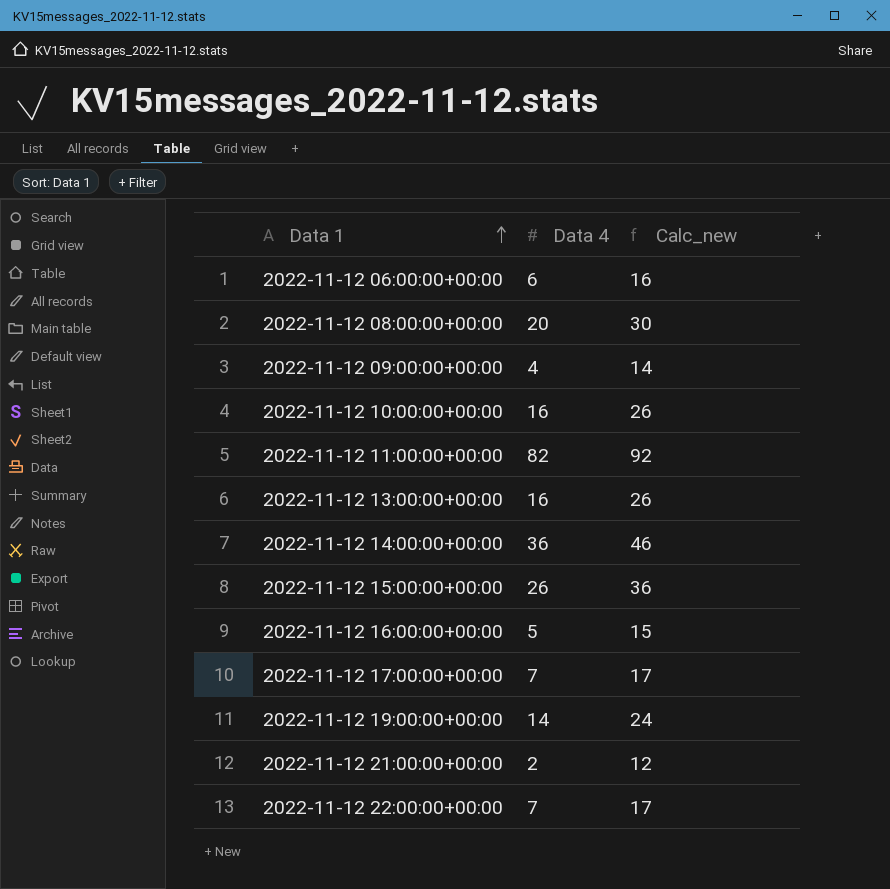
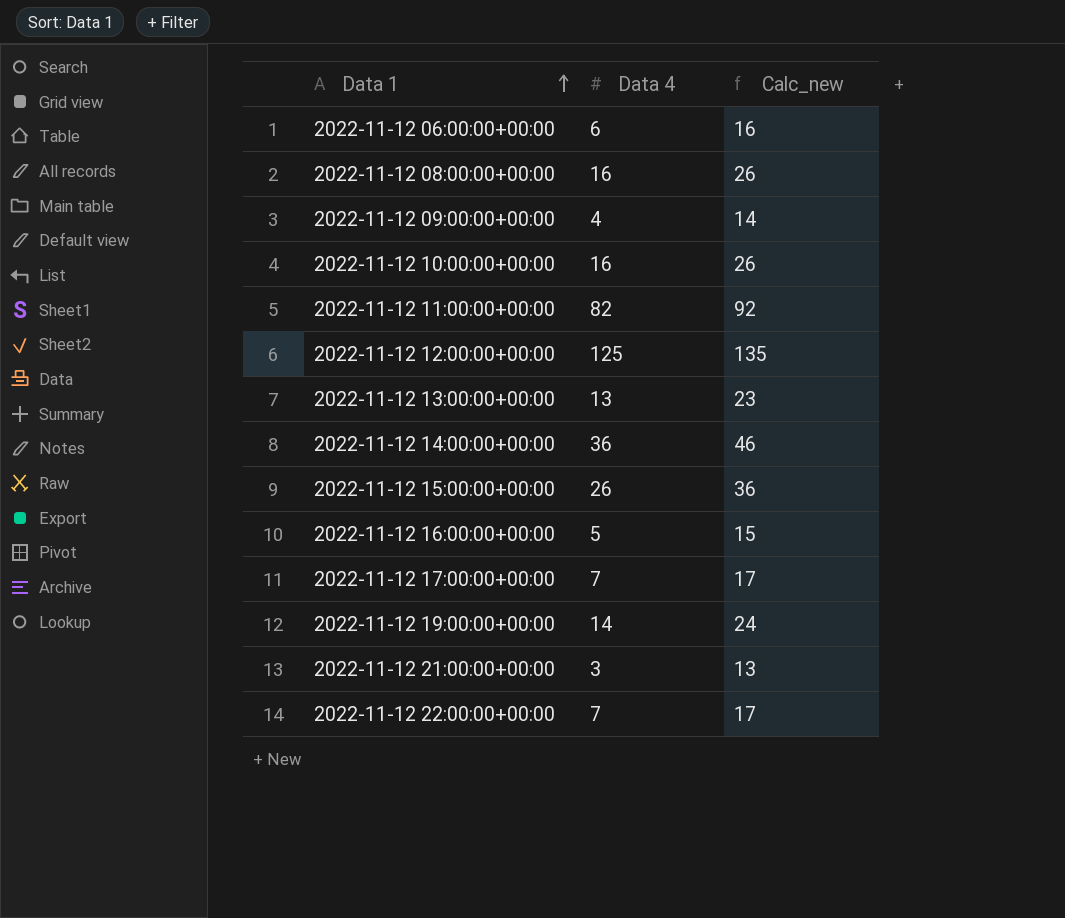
2022-11-12 08:00:00+00:00 | Data 4: 20 -> 16
2022-11-12 08:00:00+00:00 | Calc_new: 30 -> 26
row 2022-11-12 12:00:00+00:00: none -> 125 | 135
2022-11-12 13:00:00+00:00 | Data 4: 16 -> 13
2022-11-12 13:00:00+00:00 | Calc_new: 26 -> 23
2022-11-12 21:00:00+00:00 | Data 4: 2 -> 3
2022-11-12 21:00:00+00:00 | Calc_new: 12 -> 13

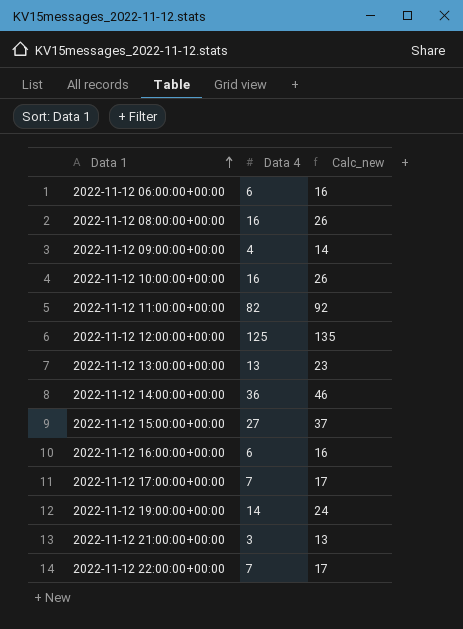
2022-11-12 15:00:00+00:00 | Data 4: 26 -> 27
2022-11-12 15:00:00+00:00 | Calc_new: 36 -> 37
2022-11-12 16:00:00+00:00 | Data 4: 5 -> 6
2022-11-12 16:00:00+00:00 | Calc_new: 15 -> 16

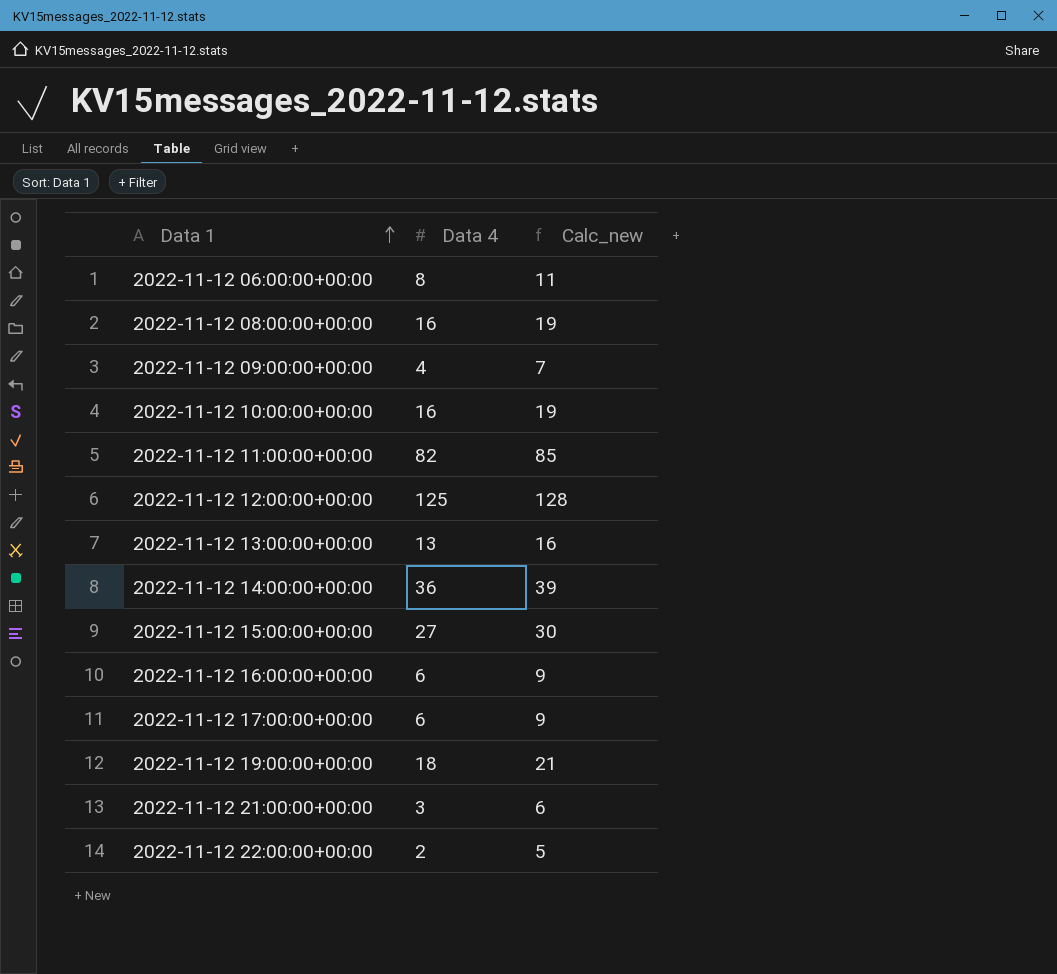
column Calc_new | formula: [Data 4] + 10 -> [Data 4] + 3
2022-11-12 06:00:00+00:00 | Data 4: 6 -> 8
2022-11-12 17:00:00+00:00 | Data 4: 7 -> 6
2022-11-12 19:00:00+00:00 | Data 4: 14 -> 18
2022-11-12 22:00:00+00:00 | Data 4: 7 -> 2

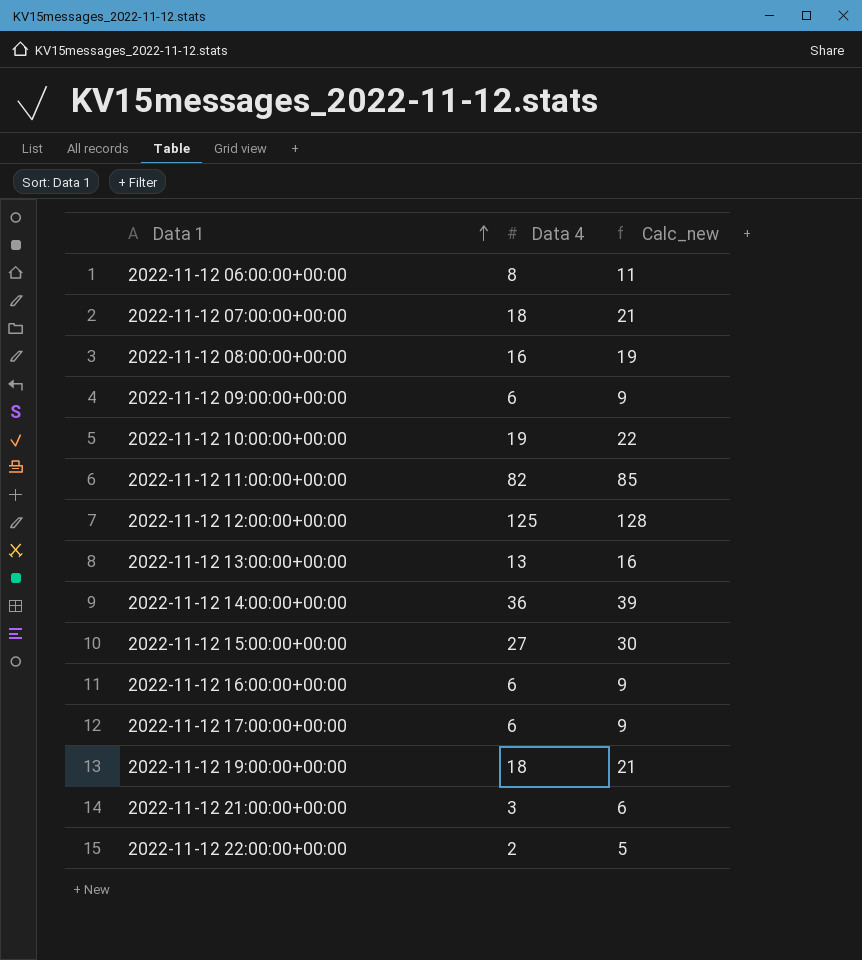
row 2022-11-12 07:00:00+00:00: none -> 18 | 21
2022-11-12 09:00:00+00:00 | Data 4: 4 -> 6
2022-11-12 09:00:00+00:00 | Calc_new: 7 -> 9
2022-11-12 10:00:00+00:00 | Data 4: 16 -> 19
2022-11-12 10:00:00+00:00 | Calc_new: 19 -> 22

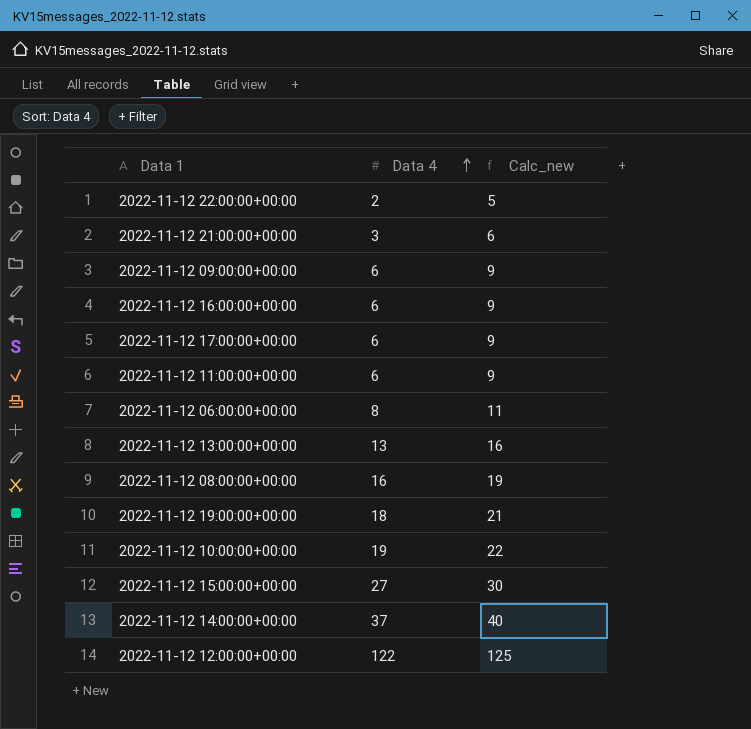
row order: Data 1 ascending -> Data 4 ascending
row 2022-11-12 07:00:00+00:00: 18 | 21 -> none
2022-11-12 11:00:00+00:00 | Data 4: 82 -> 6
2022-11-12 11:00:00+00:00 | Calc_new: 85 -> 9
2022-11-12 14:00:00+00:00 | Data 4: 36 -> 37
2022-11-12 14:00:00+00:00 | Calc_new: 39 -> 40
2022-11-12 12:00:00+00:00 | Data 4: 125 -> 122
2022-11-12 12:00:00+00:00 | Calc_new: 128 -> 125

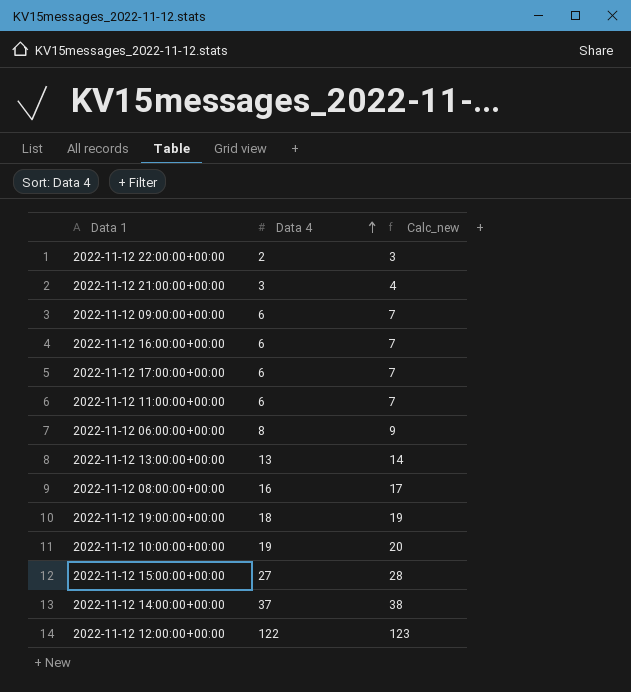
column Calc_new | formula: [Data 4] + 3 -> [Data 4] + 1

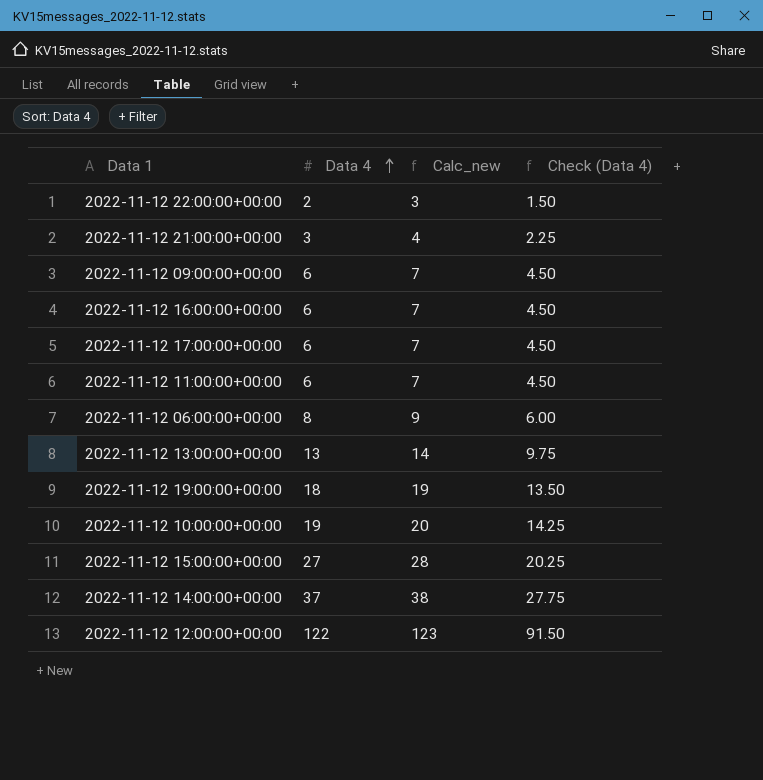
column Check (Data 4) | formula: none -> [Data 4] * 0.75
row 2022-11-12 08:00:00+00:00: 16 | 17 -> none

